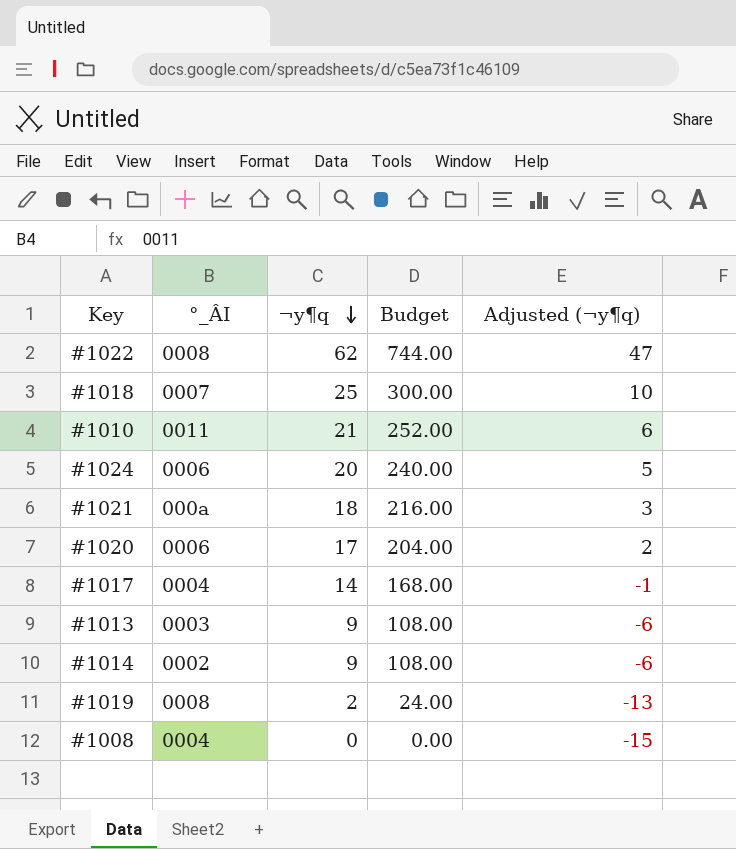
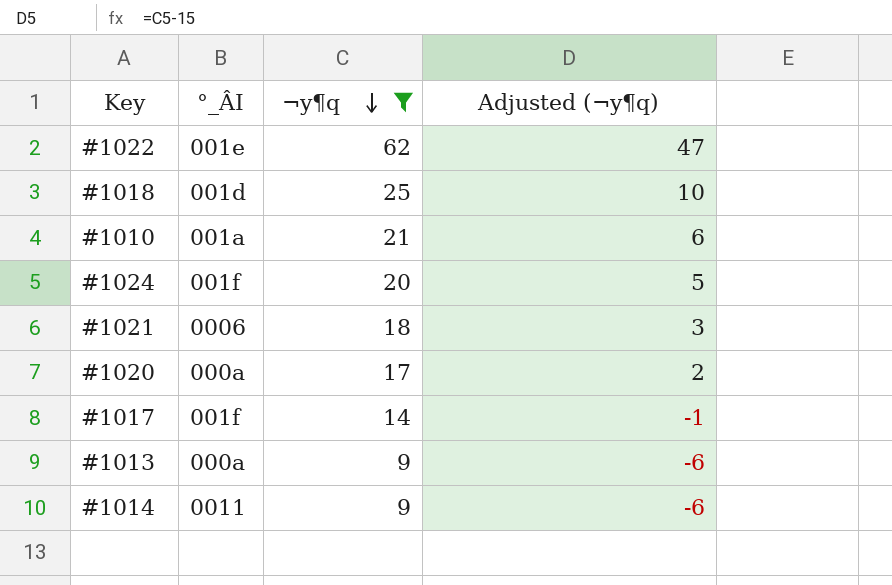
filter: none -> ¬y¶q >= 9
column Budget | formula: [¬y¶q] * 12 -> none
#1022 | °_ÂI: 0008 -> 001e
#1018 | °_ÂI: 0007 -> 001d
#1010 | °_ÂI: 0011 -> 001a
#1024 | °_ÂI: 0006 -> 001f
#1021 | °_ÂI: 000a -> 0006
#1020 | °_ÂI: 0006 -> 000a
#1017 | °_ÂI: 0004 -> 001f
#1013 | °_ÂI: 0003 -> 000a
#1014 | °_ÂI: 0002 -> 0011

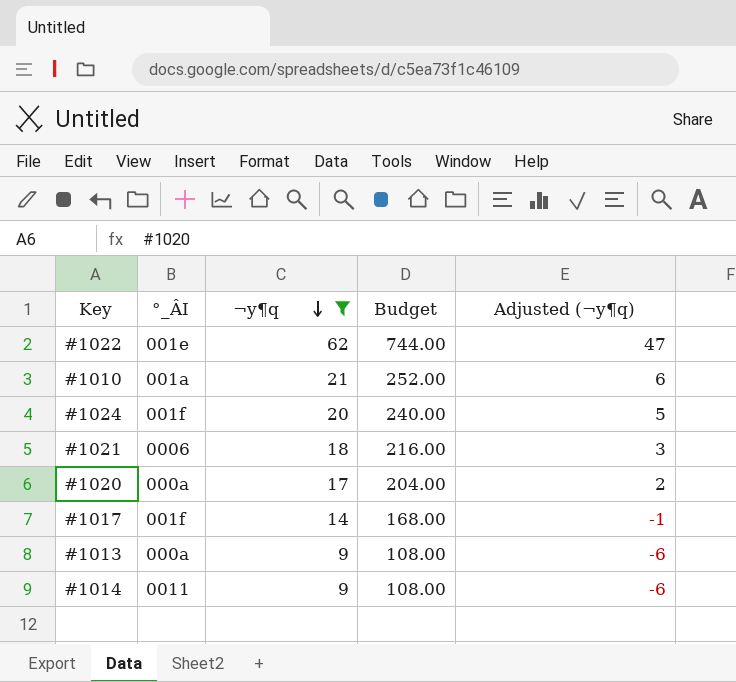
column Budget | formula: none -> [¬y¶q] * 12
row #1018: 001d | 25 | 10 -> none

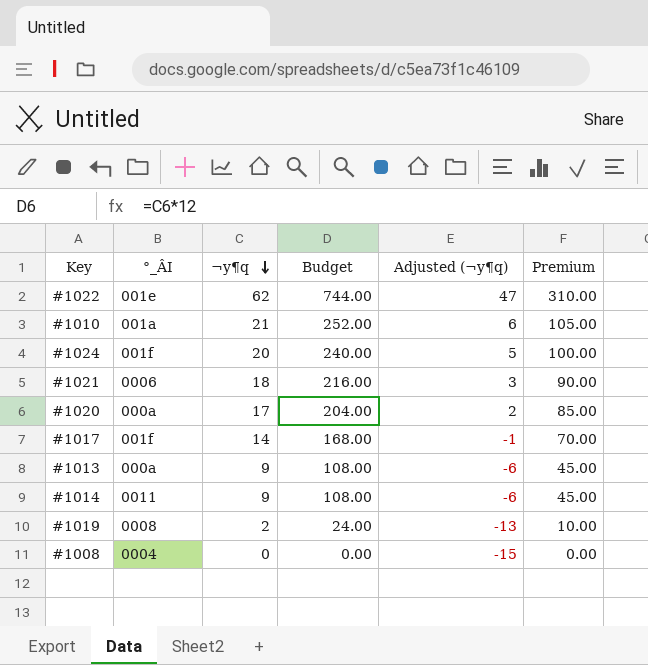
filter: ¬y¶q >= 9 -> none
column Premium | formula: none -> [¬y¶q] * 5

